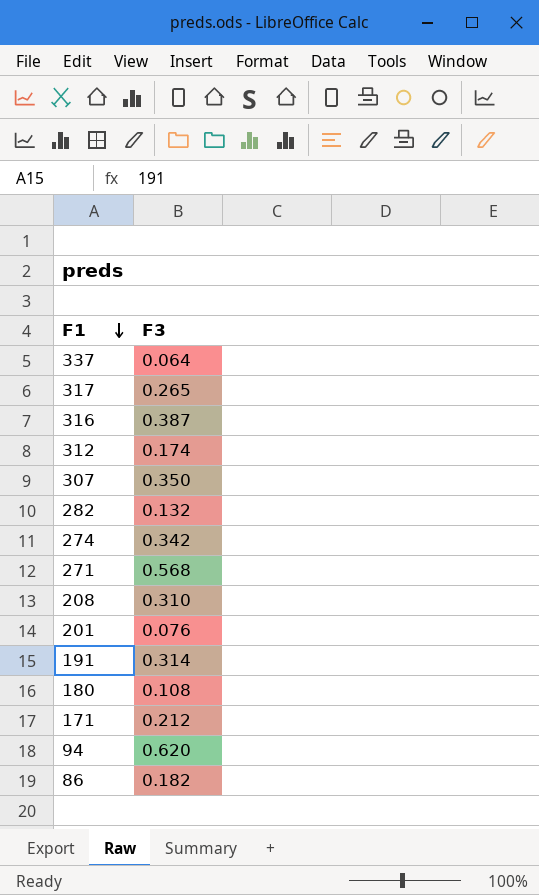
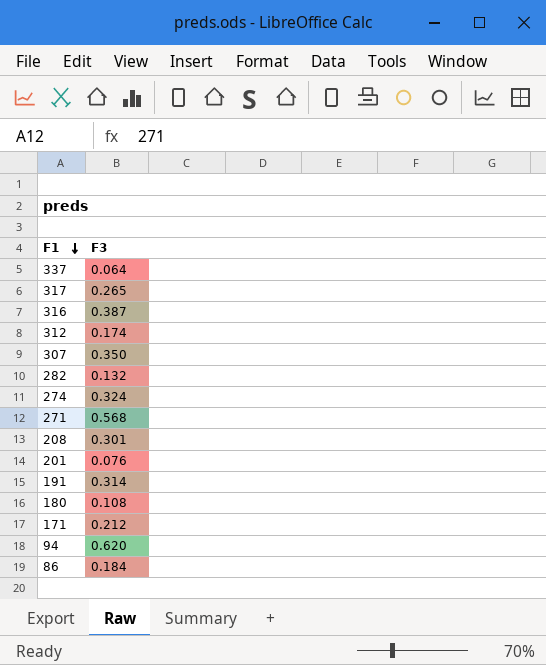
274 | F3: 0.342 -> 0.324
208 | F3: 0.310 -> 0.301
86 | F3: 0.182 -> 0.184

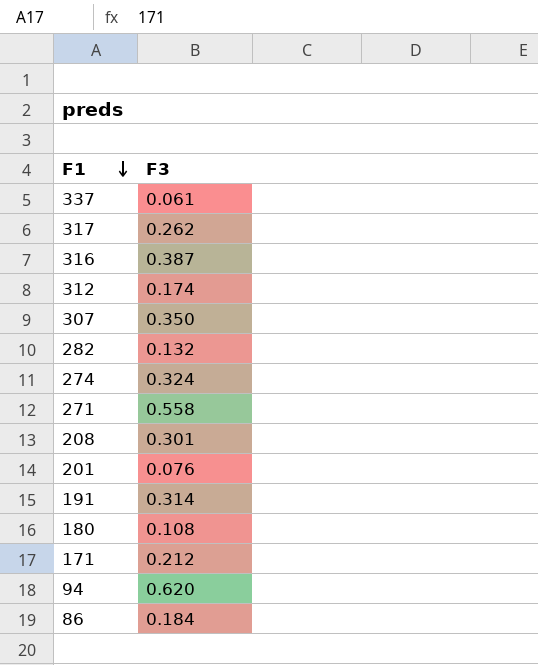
337 | F3: 0.064 -> 0.061
317 | F3: 0.265 -> 0.262
271 | F3: 0.568 -> 0.558

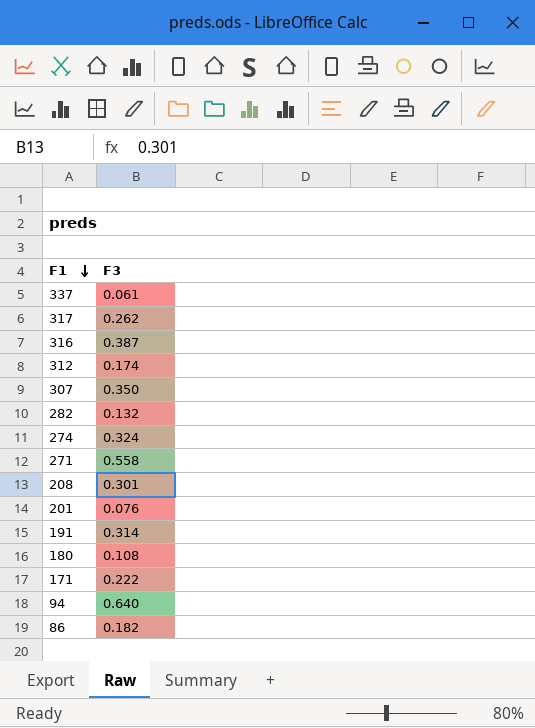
171 | F3: 0.212 -> 0.222
94 | F3: 0.620 -> 0.640
86 | F3: 0.184 -> 0.182

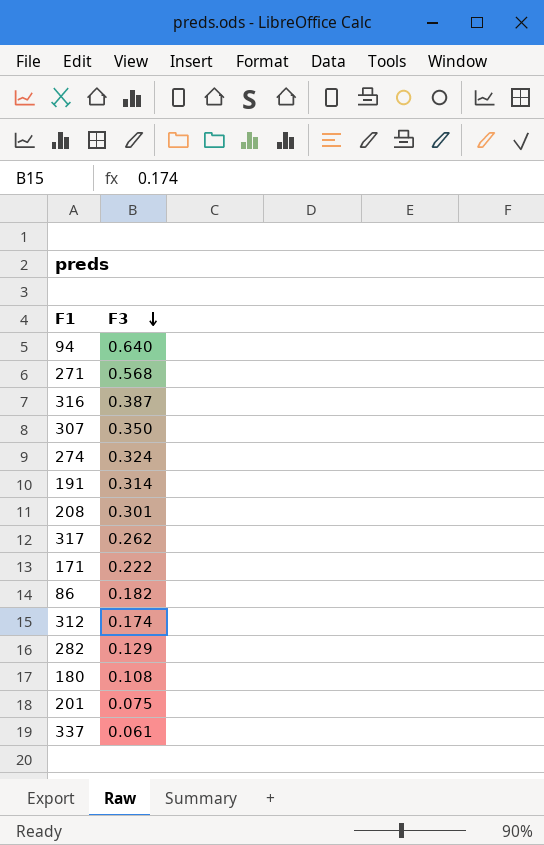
row order: F1 descending -> F3 descending
271 | F3: 0.558 -> 0.568
282 | F3: 0.132 -> 0.129
201 | F3: 0.076 -> 0.075

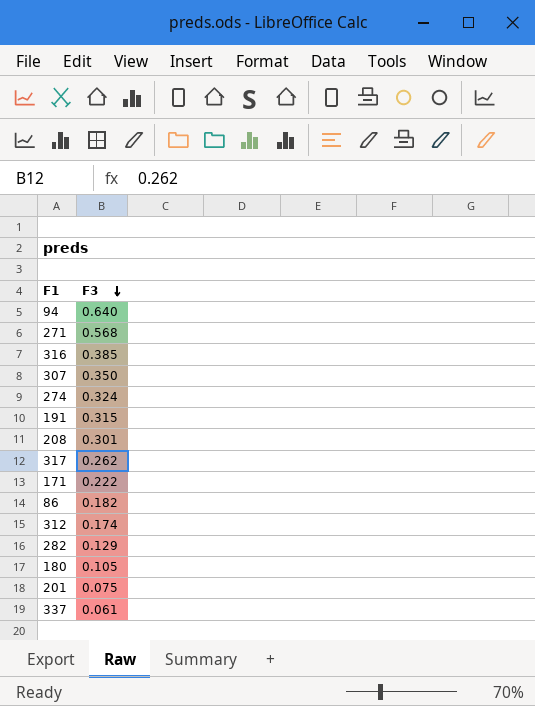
316 | F3: 0.387 -> 0.385
191 | F3: 0.314 -> 0.315
180 | F3: 0.108 -> 0.105

